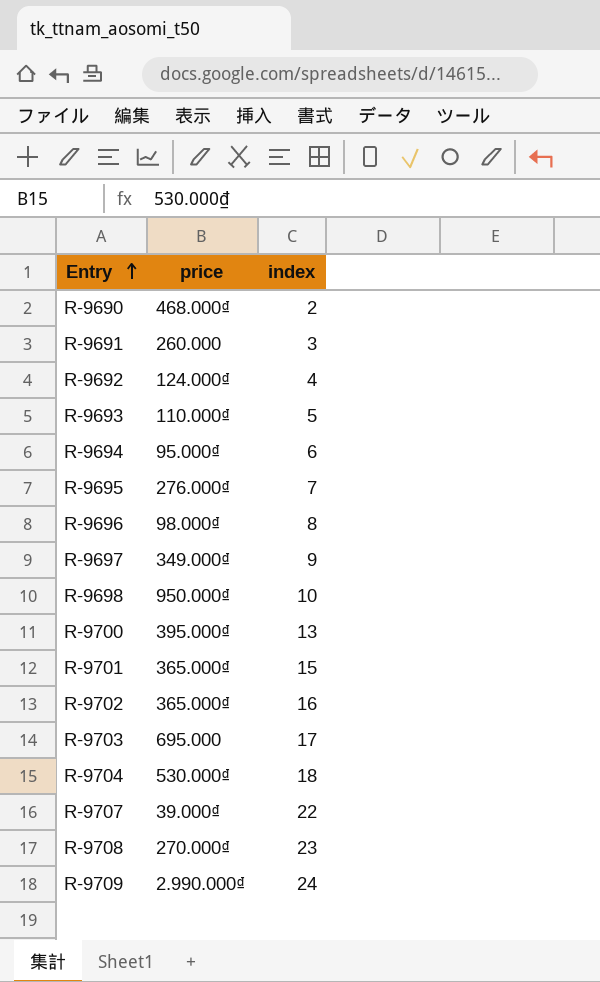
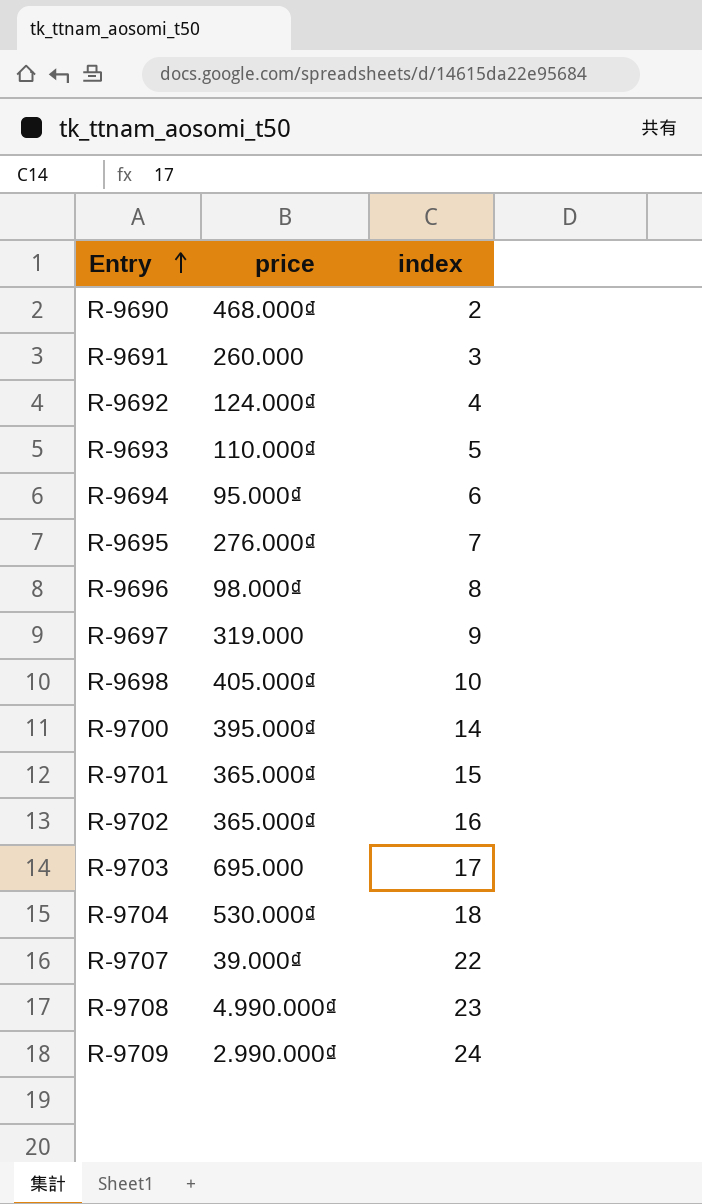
R-9697 | price: 349.000₫ -> 319.000
R-9698 | price: 950.000₫ -> 405.000₫
R-9700 | index: 13 -> 14
R-9708 | price: 270.000₫ -> 4.990.000₫

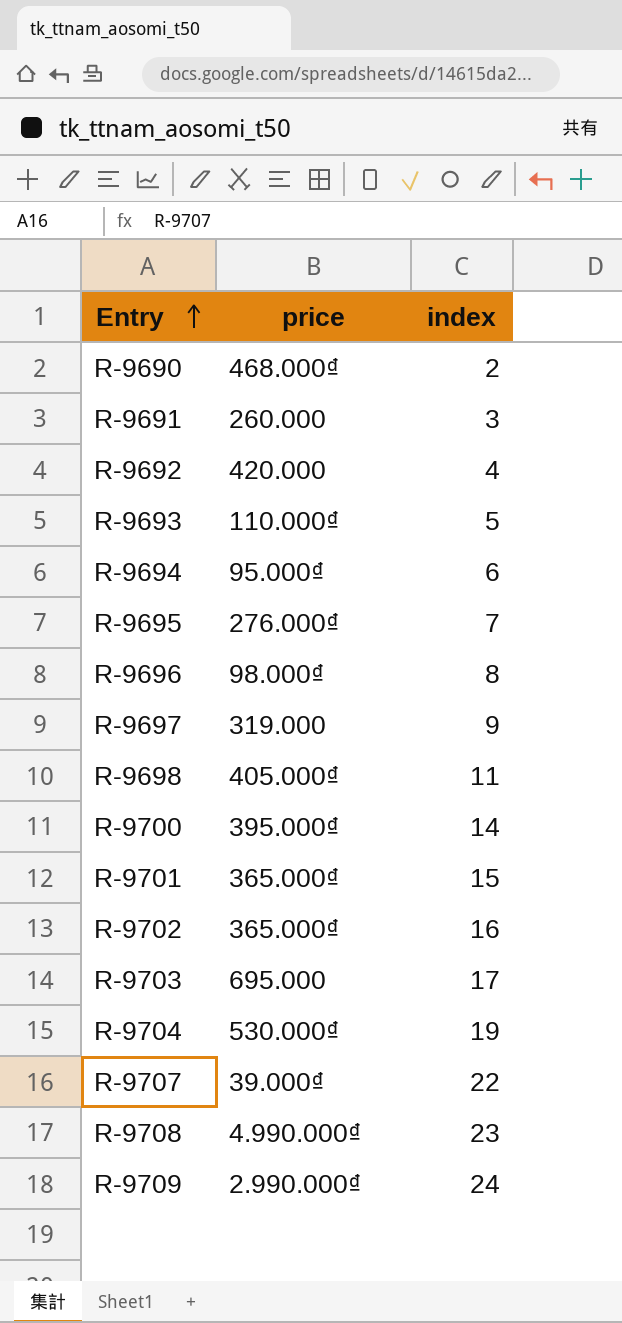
R-9692 | price: 124.000₫ -> 420.000
R-9698 | index: 10 -> 11
R-9704 | index: 18 -> 19

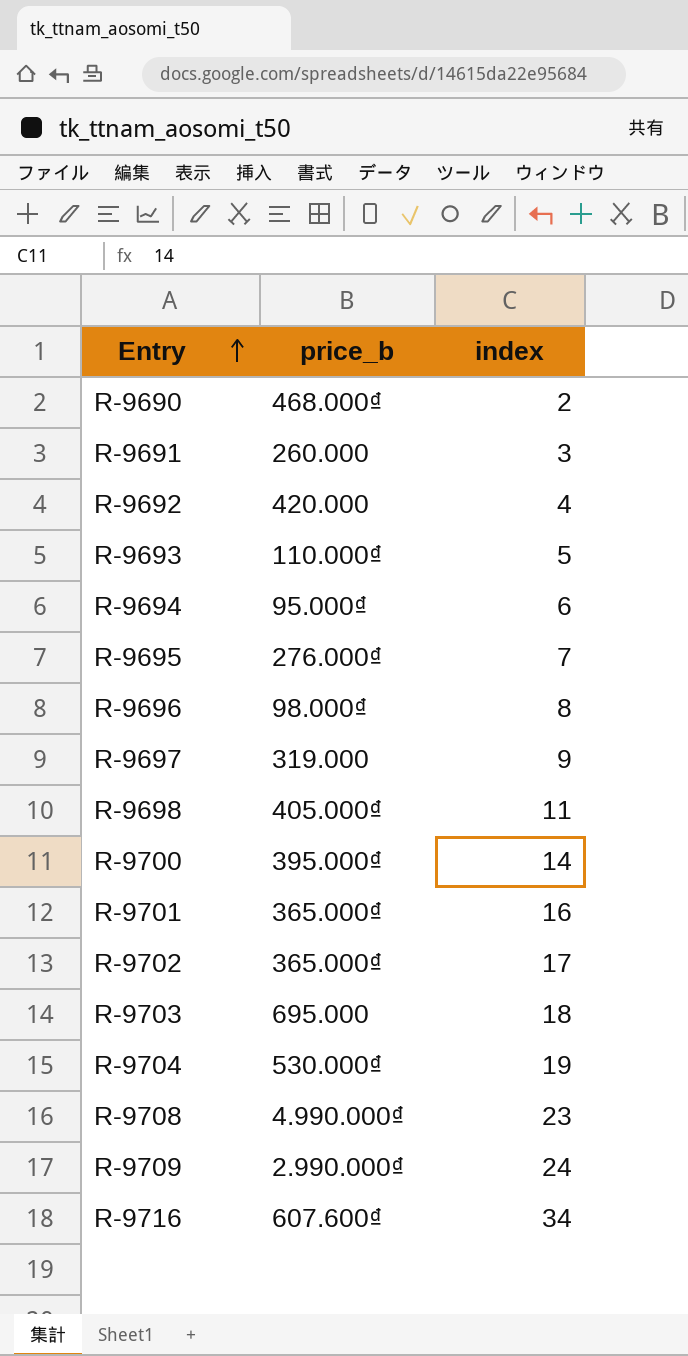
column name: price -> price_b
row R-9707: 39.000₫ | 22 -> none
R-9701 | index: 15 -> 16
R-9702 | index: 16 -> 17
R-9703 | index: 17 -> 18
row R-9716: none -> 607.600₫ | 34

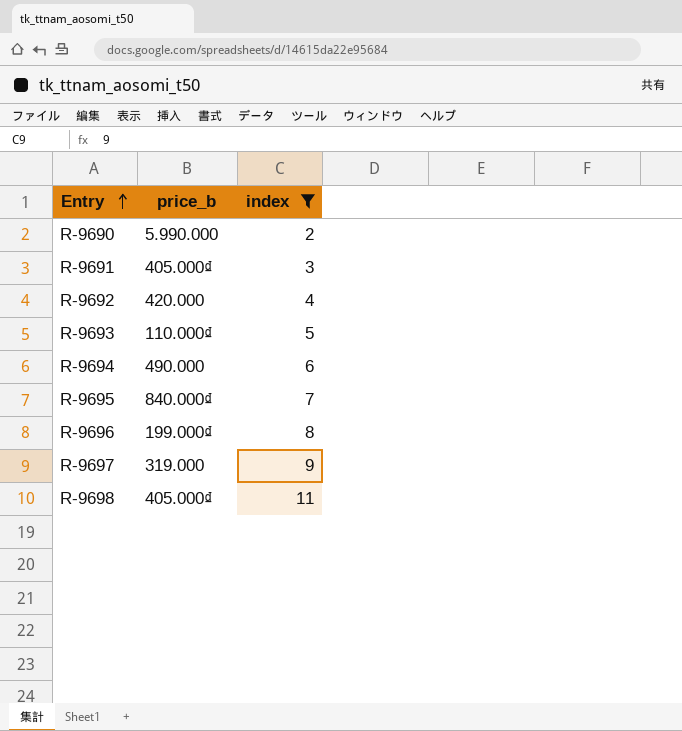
filter: none -> index <= 11
R-9690 | price_b: 468.000₫ -> 5.990.000
R-9691 | price_b: 260.000 -> 405.000₫
R-9694 | price_b: 95.000₫ -> 490.000
R-9695 | price_b: 276.000₫ -> 840.000₫
R-9696 | price_b: 98.000₫ -> 199.000₫

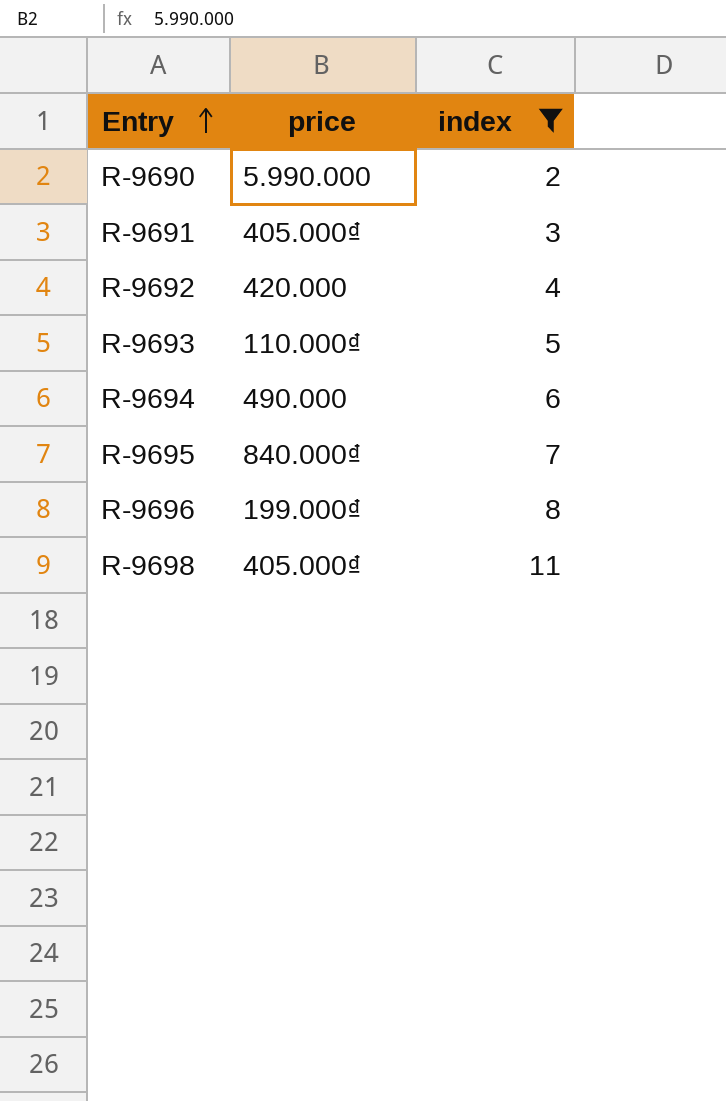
column name: price_b -> price
row R-9697: 319.000 | 9 -> none

